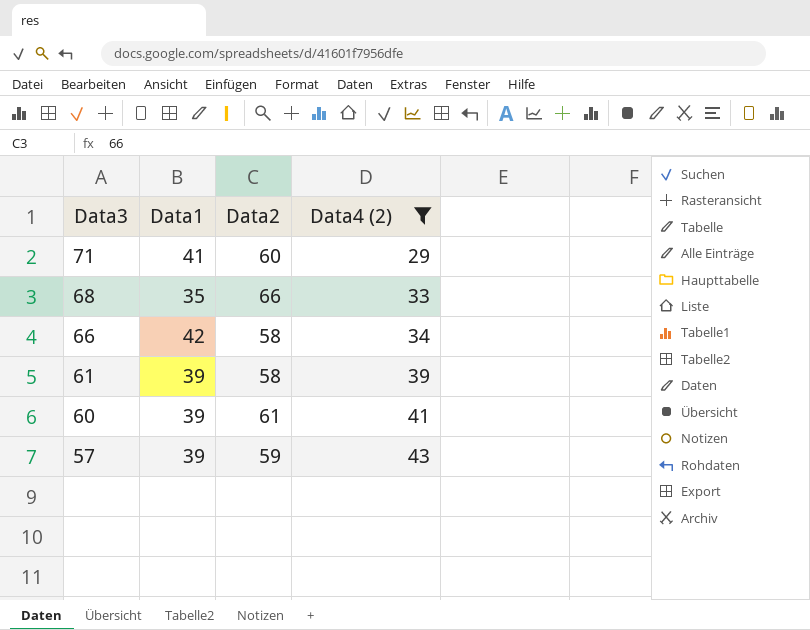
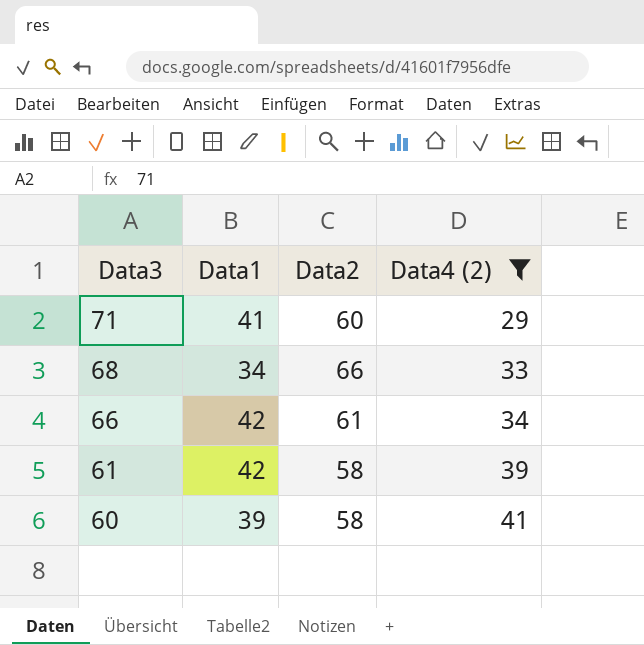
row 57: 39 | 59 | 43 -> none
68 | Data1: 35 -> 34
66 | Data2: 58 -> 61
61 | Data1: 39 -> 42
60 | Data2: 61 -> 58

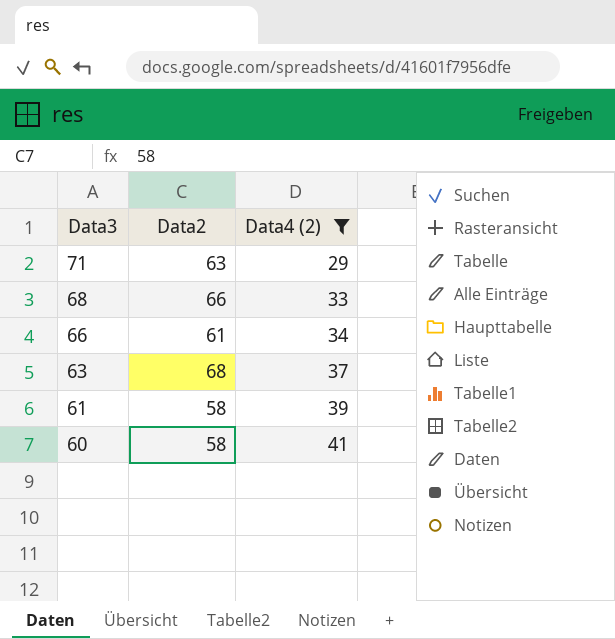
column Data1 | position: 2 -> none
71 | Data2: 60 -> 63
row 63: none -> 68 | 37

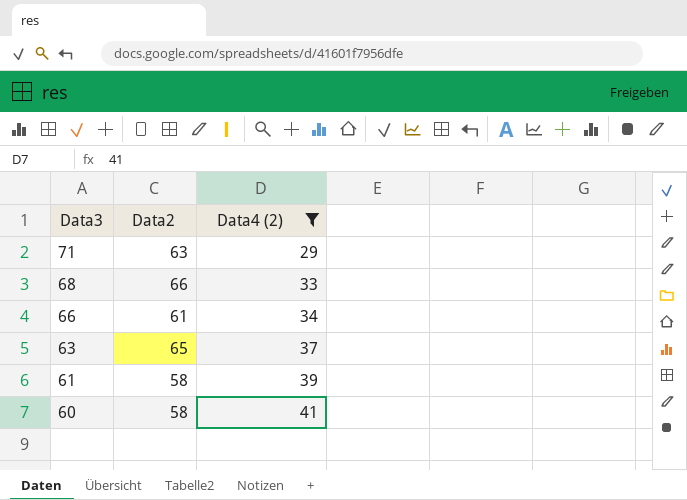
63 | Data2: 68 -> 65

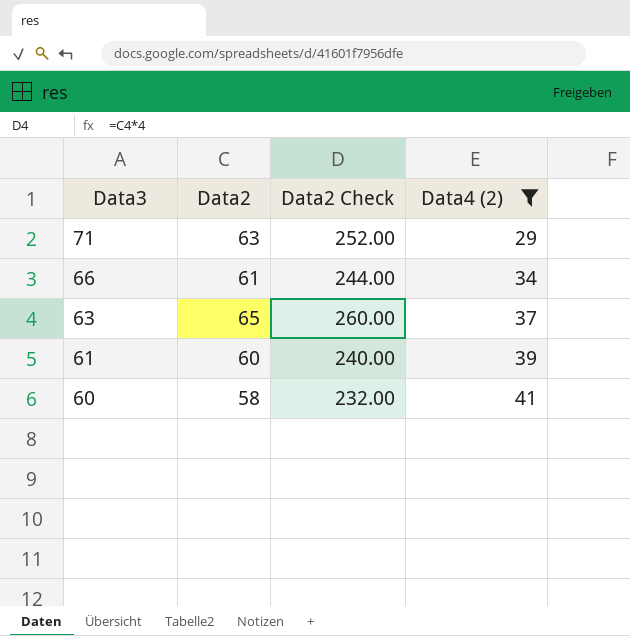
column Data2 Check | formula: none -> [Data2] * 4
row 68: 66 | 33 -> none
61 | Data2: 58 -> 60

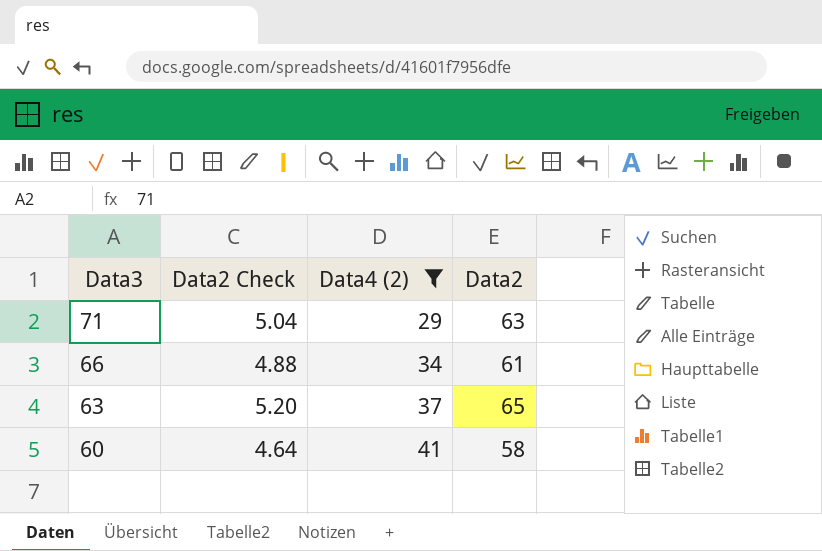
column Data2 Check | formula: [Data2] * 4 -> [Data2] * 0.08
column Data2 | position: 2 -> 4
row 61: 60 | 240.00 | 39 -> none

